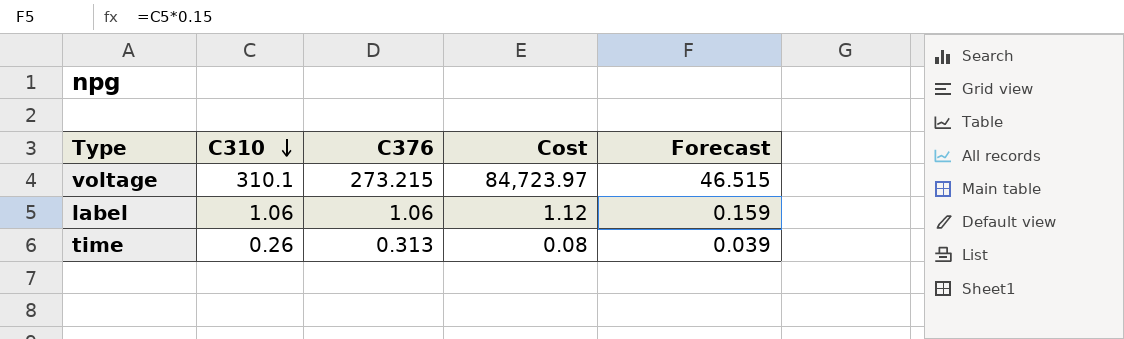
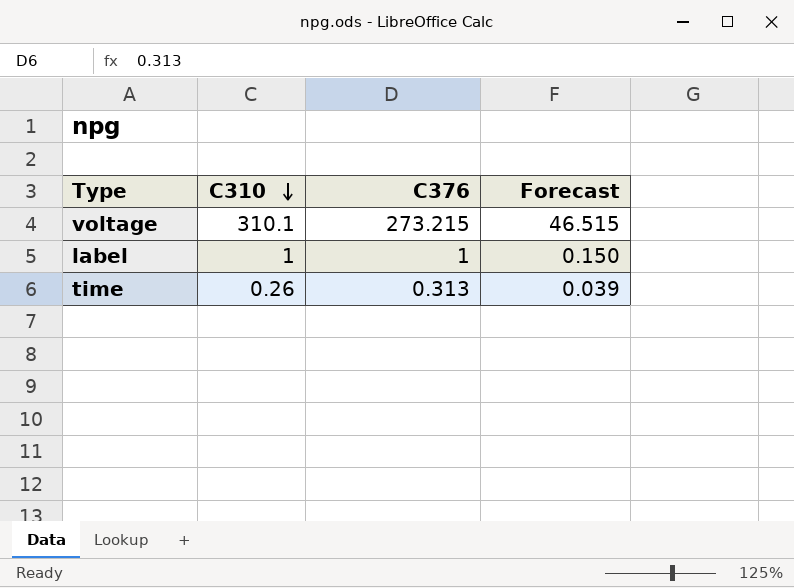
column Cost | formula: [C310] * [C376] -> none
label | C310: 1.06 -> 1
label | C376: 1.06 -> 1
label | Forecast: 0.159 -> 0.150

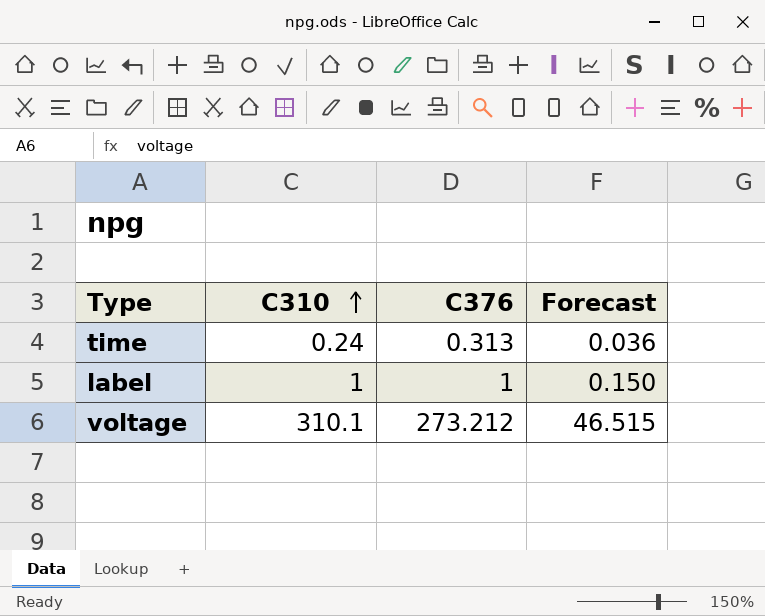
row order: C310 descending -> C310 ascending
time | C310: 0.26 -> 0.24
time | Forecast: 0.039 -> 0.036
voltage | C376: 273.215 -> 273.212

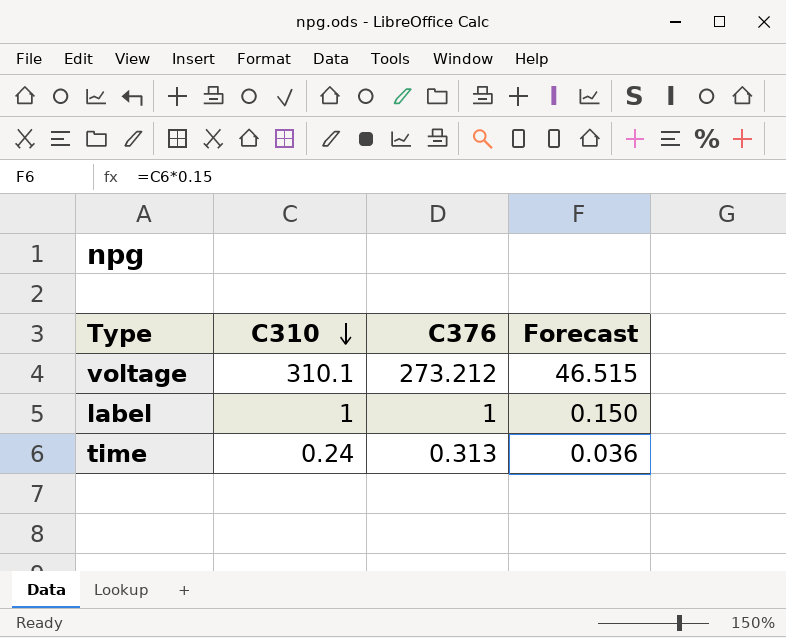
row order: C310 ascending -> C310 descending

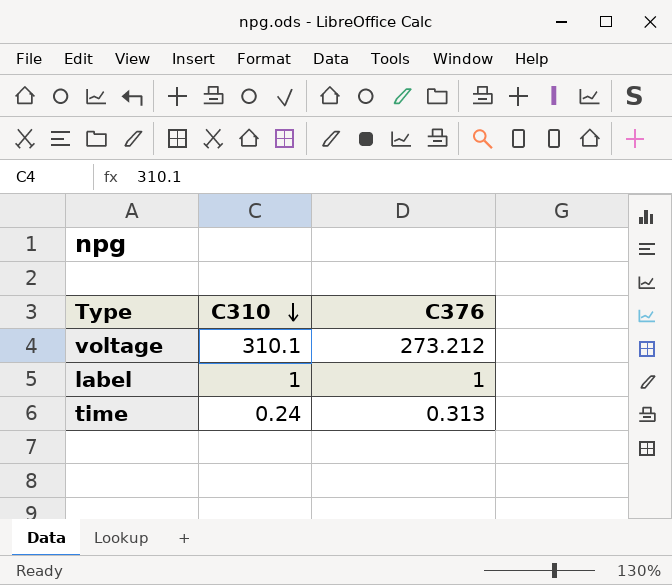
column Forecast | formula: [C310] * 0.15 -> none

